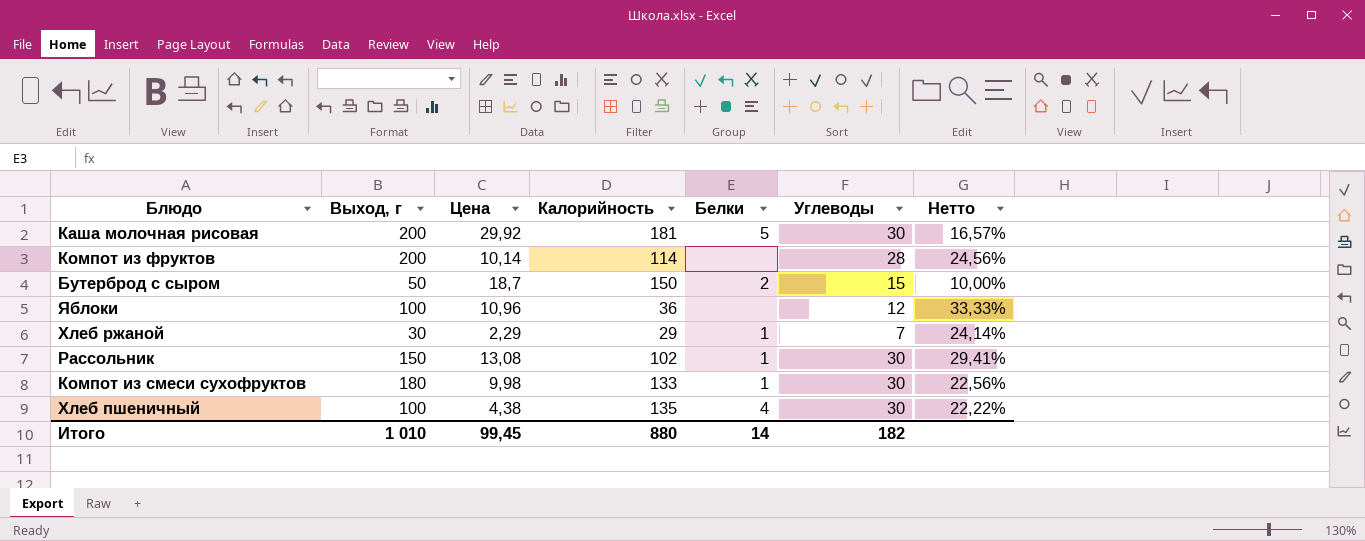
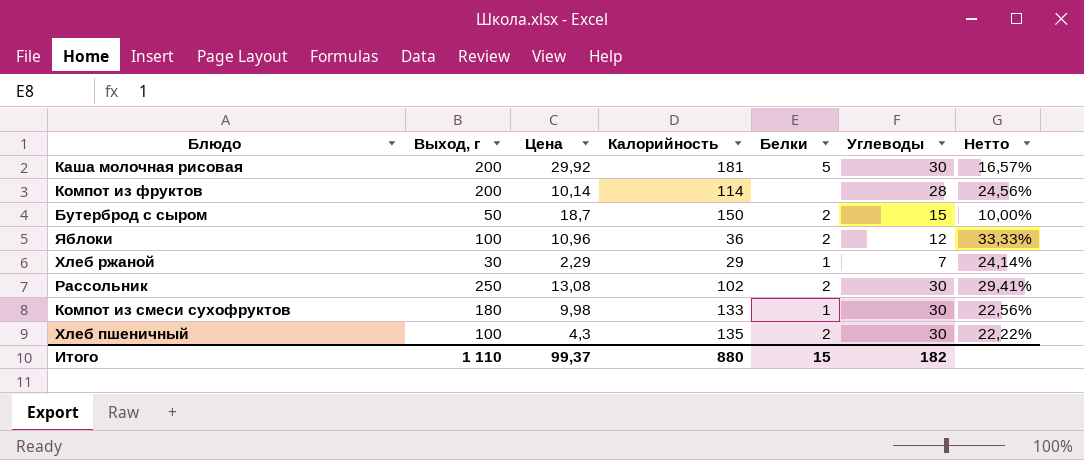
Яблоки | Белки: none -> 2
Рассольник | Выход, г: 150 -> 250
Рассольник | Белки: 1 -> 2
Хлеб пшеничный | Цена: 4,38 -> 4,3
Хлеб пшеничный | Белки: 4 -> 2
Итого | Выход, г: 1 010 -> 1 110
Итого | Цена: 99,45 -> 99,37
Итого | Белки: 14 -> 15

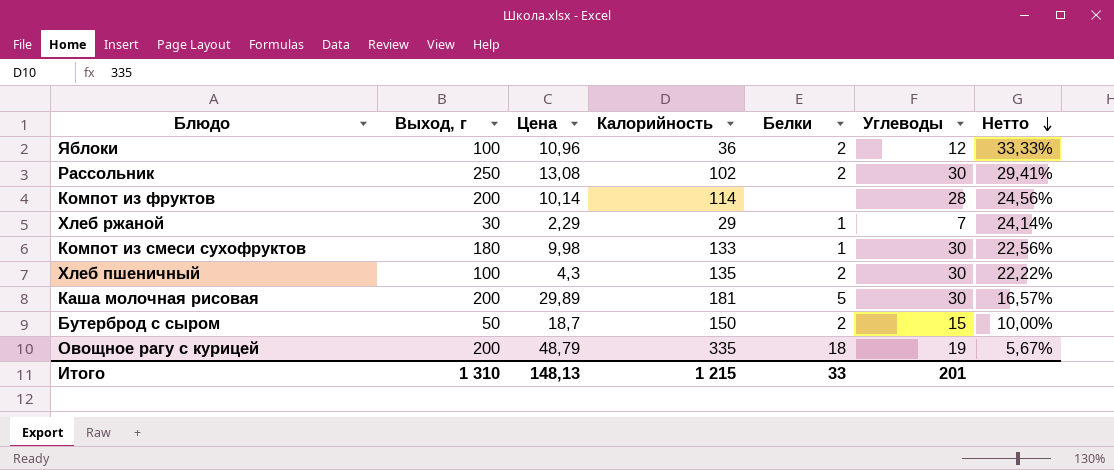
row order: none -> Нетто descending
Каша молочная рисовая | Цена: 29,92 -> 29,89
row Овощное рагу с курицей: none -> 200 | 48,79 | 335 | 18 | 19 | 5,67%
Итого | Выход, г: 1 110 -> 1 310
Итого | Цена: 99,37 -> 148,13
Итого | Калорийность: 880 -> 1 215
Итого | Белки: 15 -> 33
Итого | Углеводы: 182 -> 201

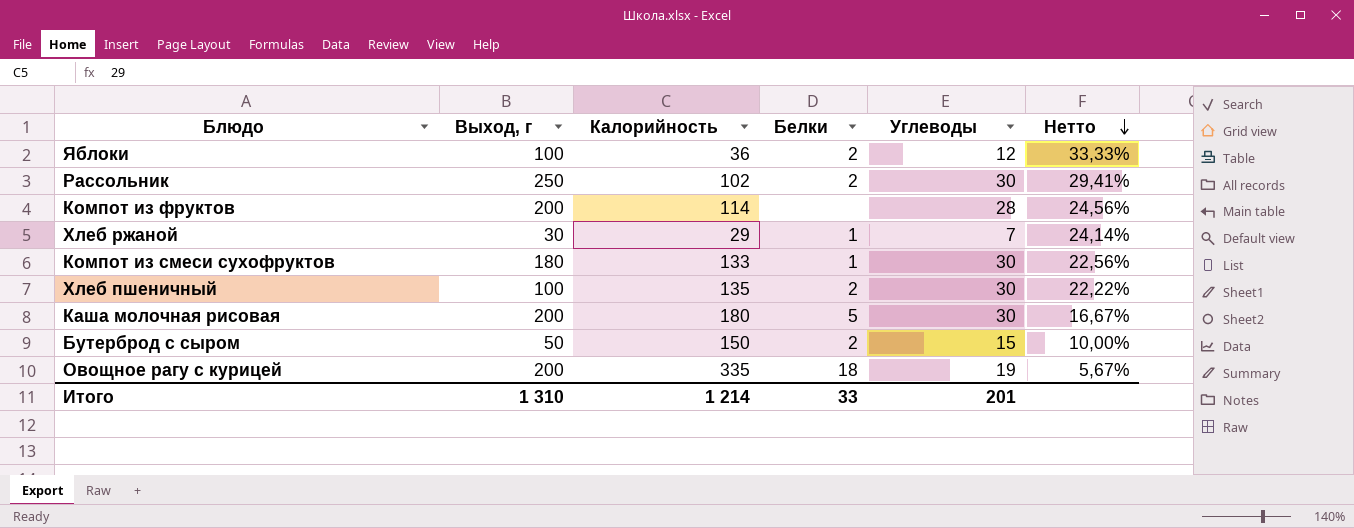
column Цена | position: 3 -> none
Каша молочная рисовая | Калорийность: 181 -> 180
Каша молочная рисовая | Нетто: 16,57% -> 16,67%
Итого | Калорийность: 1 215 -> 1 214

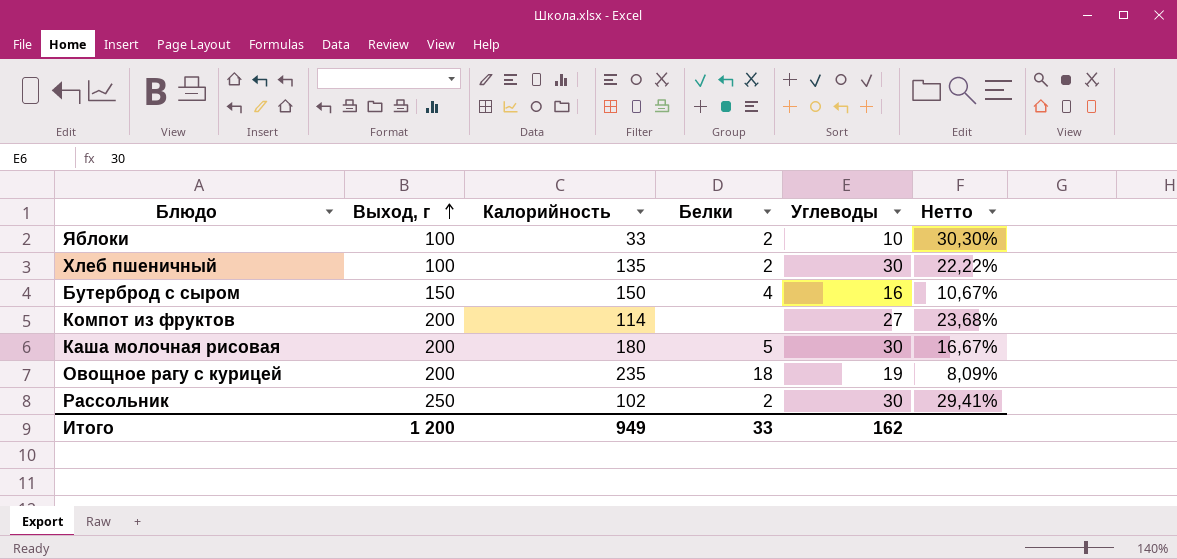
row order: Нетто descending -> Выход, г ascending
row Хлеб ржаной: 30 | 29 | 1 | 7 | 24,14% -> none
row Компот из смеси сухофруктов: 180 | 133 | 1 | 30 | 22,56% -> none
Яблоки | Калорийность: 36 -> 33
Яблоки | Углеводы: 12 -> 10
Яблоки | Нетто: 33,33% -> 30,30%
Бутерброд с сыром | Выход, г: 50 -> 150
Бутерброд с сыром | Белки: 2 -> 4
Бутерброд с сыром | Углеводы: 15 -> 16
Бутерброд с сыром | Нетто: 10,00% -> 10,67%
Компот из фруктов | Углеводы: 28 -> 27
Компот из фруктов | Нетто: 24,56% -> 23,68%
Овощное рагу с курицей | Калорийность: 335 -> 235
Овощное рагу с курицей | Нетто: 5,67% -> 8,09%
Итого | Выход, г: 1 310 -> 1 200
Итого | Калорийность: 1 214 -> 949
Итого | Углеводы: 201 -> 162

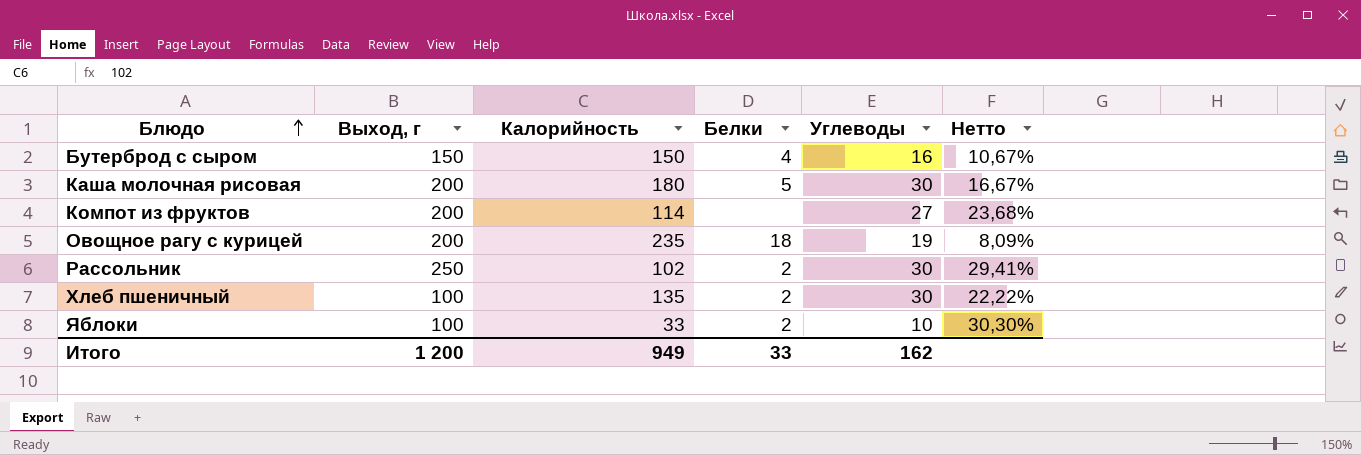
row order: Выход, г ascending -> Блюдо ascending

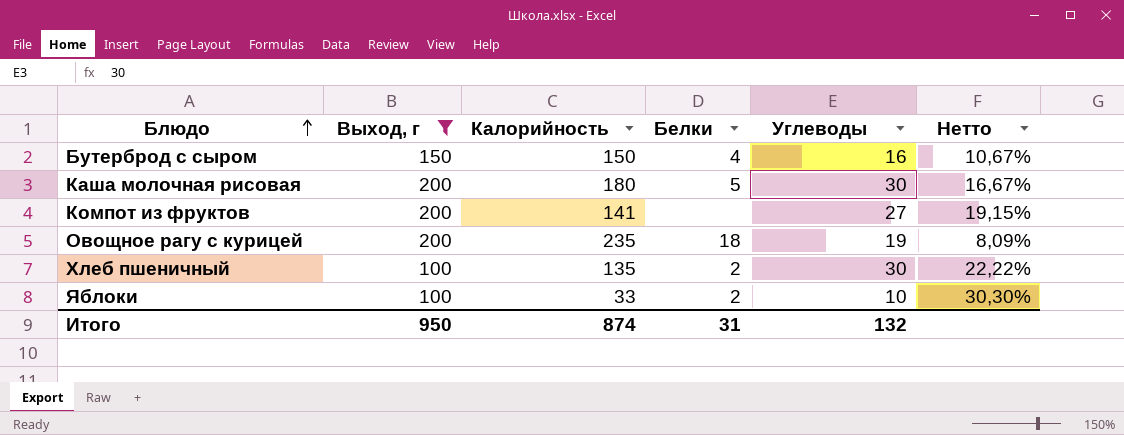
filter: none -> Выход, г != 250
Компот из фруктов | Калорийность: 114 -> 141
Компот из фруктов | Нетто: 23,68% -> 19,15%
Итого | Выход, г: 1 200 -> 950
Итого | Калорийность: 949 -> 874
Итого | Белки: 33 -> 31
Итого | Углеводы: 162 -> 132

